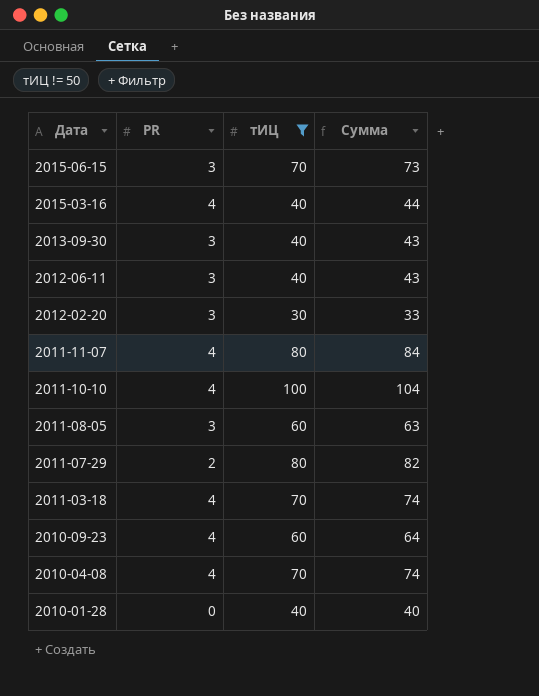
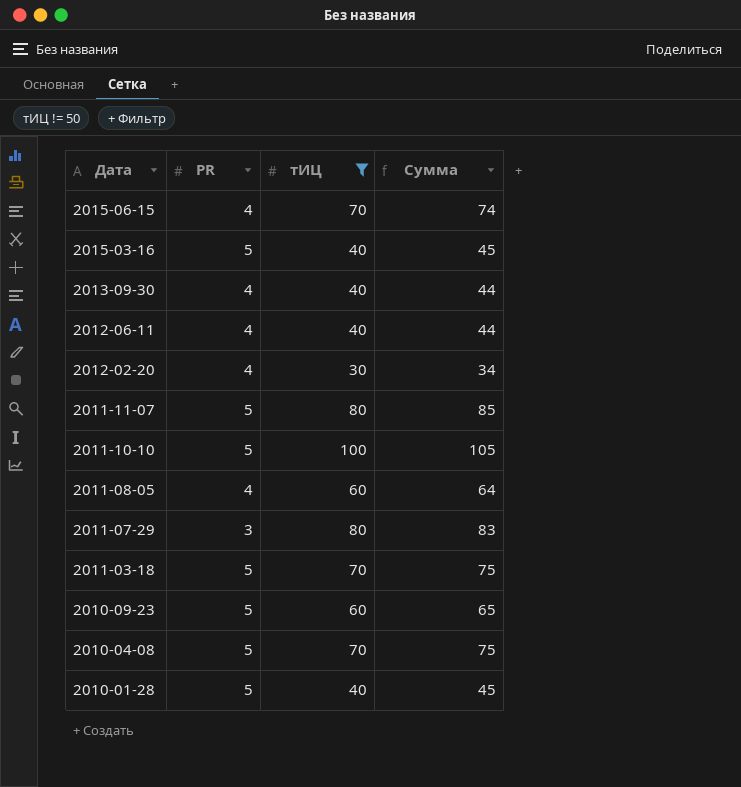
2015-06-15 | PR: 3 -> 4
2015-06-15 | Сумма: 73 -> 74
2015-03-16 | PR: 4 -> 5
2015-03-16 | Сумма: 44 -> 45
2013-09-30 | PR: 3 -> 4
2013-09-30 | Сумма: 43 -> 44
2012-06-11 | PR: 3 -> 4
2012-06-11 | Сумма: 43 -> 44
2012-02-20 | PR: 3 -> 4
2012-02-20 | Сумма: 33 -> 34
2011-11-07 | PR: 4 -> 5
2011-11-07 | Сумма: 84 -> 85
2011-10-10 | PR: 4 -> 5
2011-10-10 | Сумма: 104 -> 105
2011-08-05 | PR: 3 -> 4
2011-08-05 | Сумма: 63 -> 64
2011-07-29 | PR: 2 -> 3
2011-07-29 | Сумма: 82 -> 83
2011-03-18 | PR: 4 -> 5
2011-03-18 | Сумма: 74 -> 75
2010-09-23 | PR: 4 -> 5
2010-09-23 | Сумма: 64 -> 65
2010-04-08 | PR: 4 -> 5
2010-04-08 | Сумма: 74 -> 75
2010-01-28 | PR: 0 -> 5
2010-01-28 | Сумма: 40 -> 45

